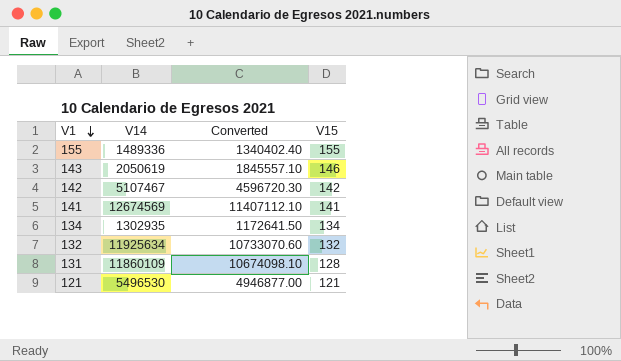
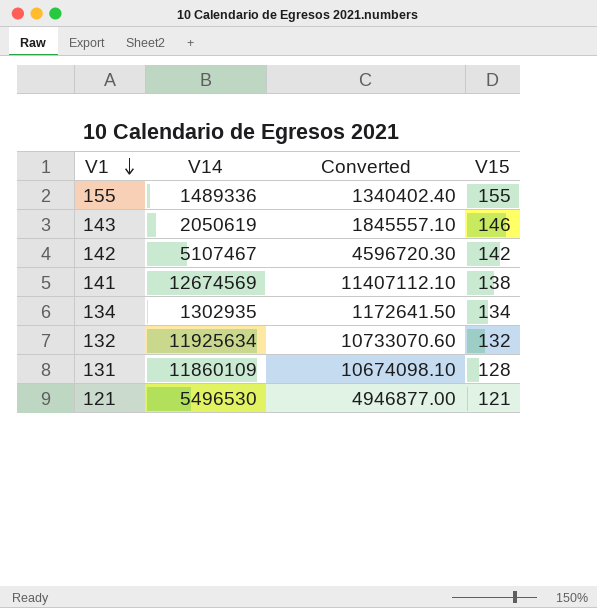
141 | V15: 141 -> 138

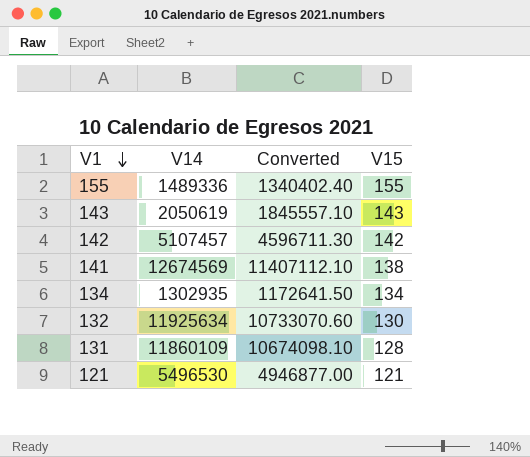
143 | V15: 146 -> 143
142 | V14: 5107467 -> 5107457
142 | Converted: 4596720.30 -> 4596711.30
132 | V15: 132 -> 130

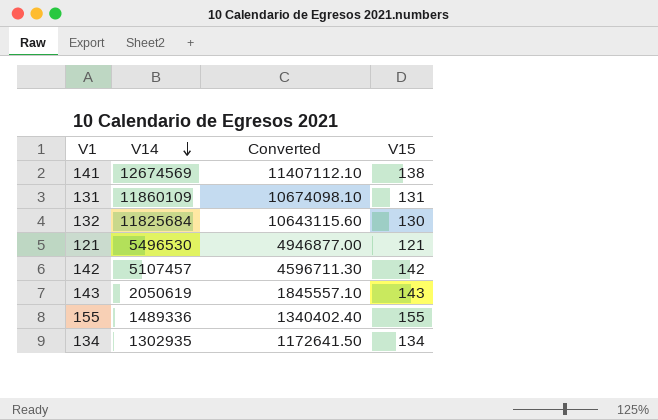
row order: V1 descending -> V14 descending
131 | V15: 128 -> 131
132 | V14: 11925634 -> 11825684
132 | Converted: 10733070.60 -> 10643115.60

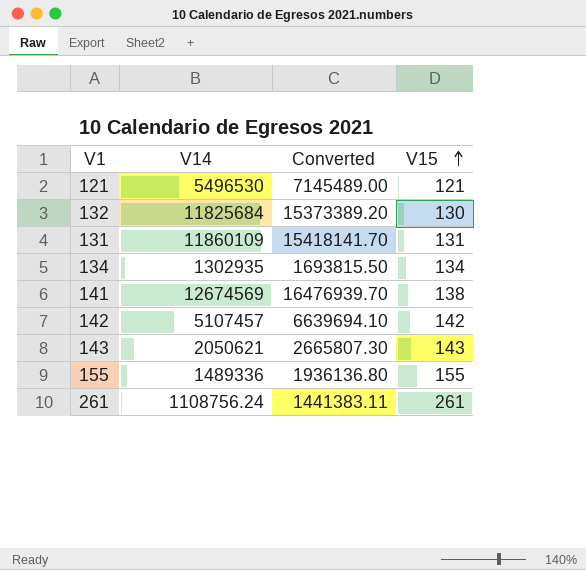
row order: V14 descending -> V15 ascending
column Converted | formula: [V14] * 0.9 -> [V14] * 1.3
143 | V14: 2050619 -> 2050621
row 261: none -> 1108756.24 | 1441383.11 | 261

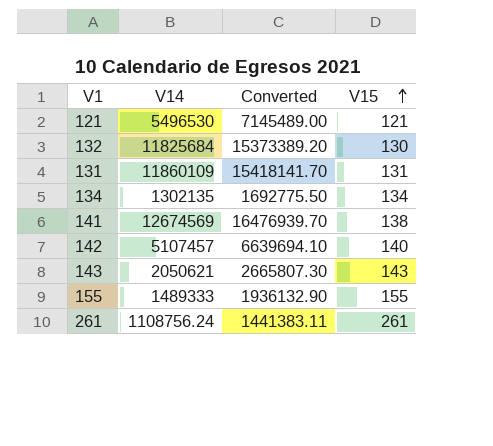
134 | V14: 1302935 -> 1302135
134 | Converted: 1693815.50 -> 1692775.50
142 | V15: 142 -> 140
155 | V14: 1489336 -> 1489333
155 | Converted: 1936136.80 -> 1936132.90

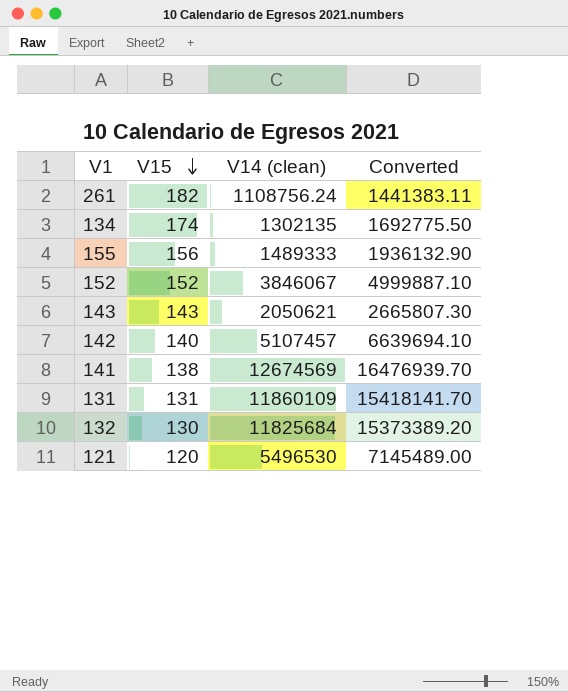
row order: V15 ascending -> V15 descending
column V15 | position: 4 -> 2
column name: V14 -> V14 (clean)
261 | V15: 261 -> 182
134 | V15: 134 -> 174
155 | V15: 155 -> 156
row 152: none -> 152 | 3846067 | 4999887.10
121 | V15: 121 -> 120

